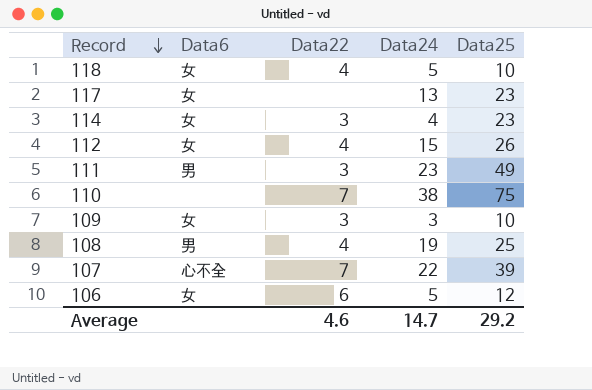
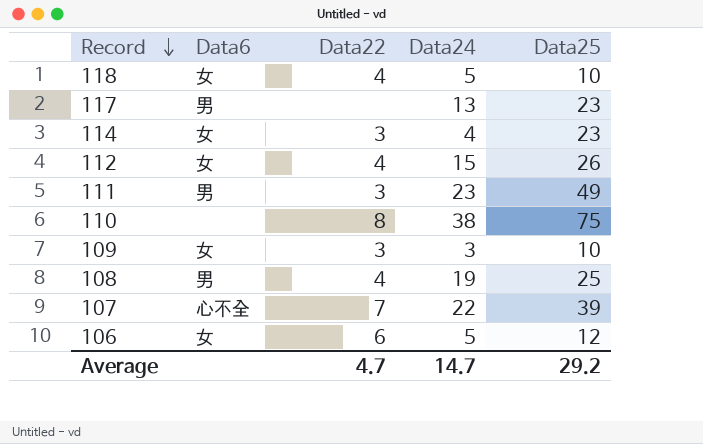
117 | Data6: 女 -> 男
110 | Data22: 7 -> 8
Average | Data22: 4.6 -> 4.7

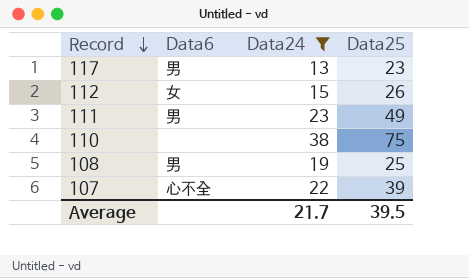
filter: none -> Data24 >= 13
column Data22 | position: 3 -> none
Average | Data24: 14.7 -> 21.7
Average | Data25: 29.2 -> 39.5

